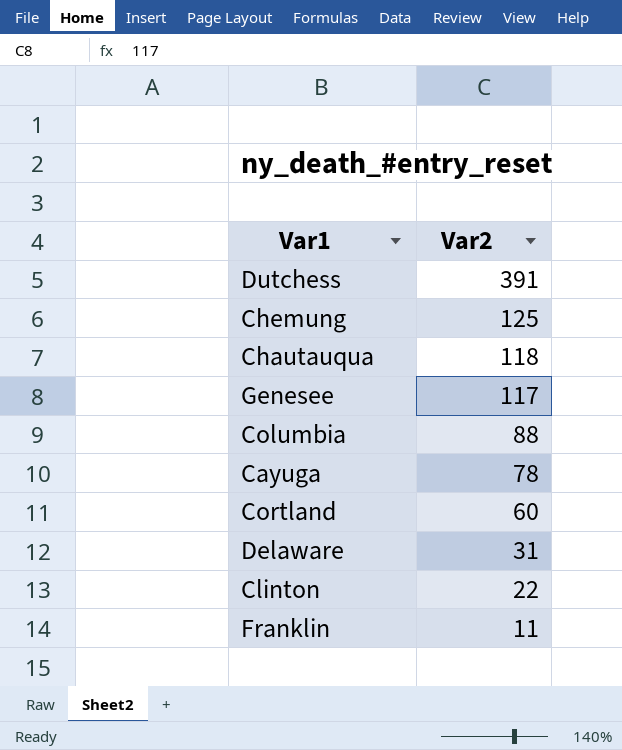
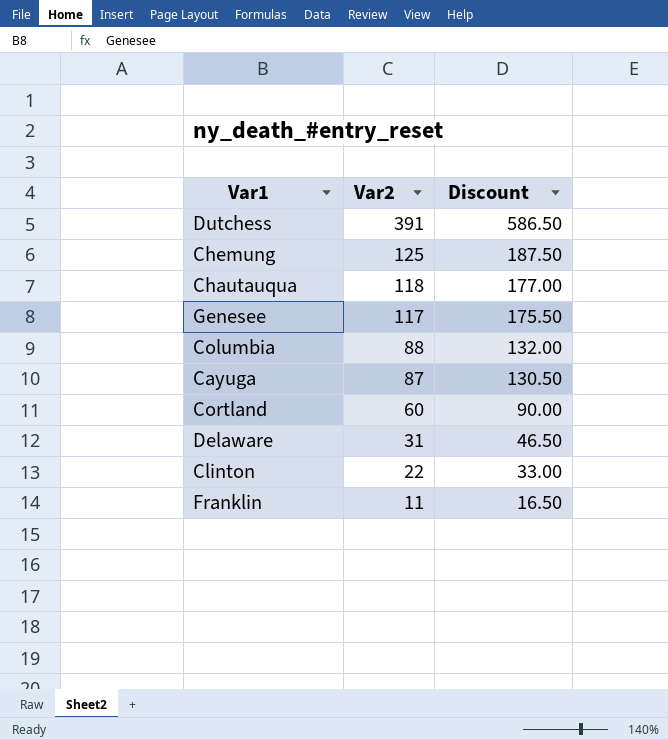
column Discount | formula: none -> [Var2] * 1.5
Cayuga | Var2: 78 -> 87

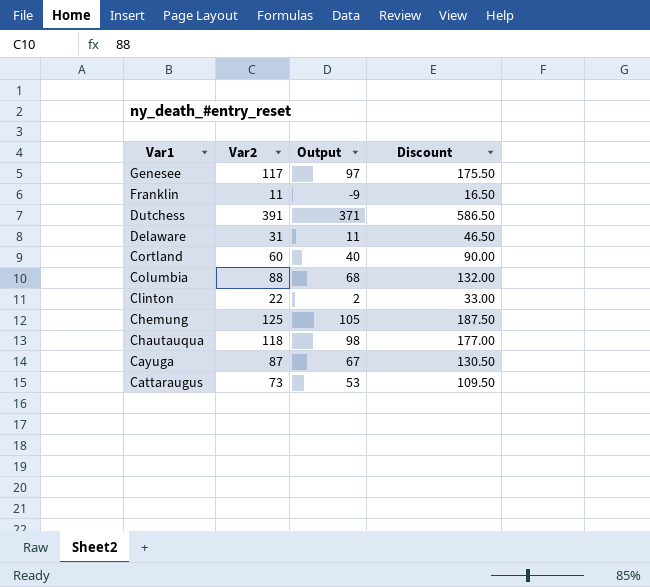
row order: Var2 descending -> Var1 descending
column Output | formula: none -> [Var2] - 20
row Cattaraugus: none -> 73 | 53 | 109.50

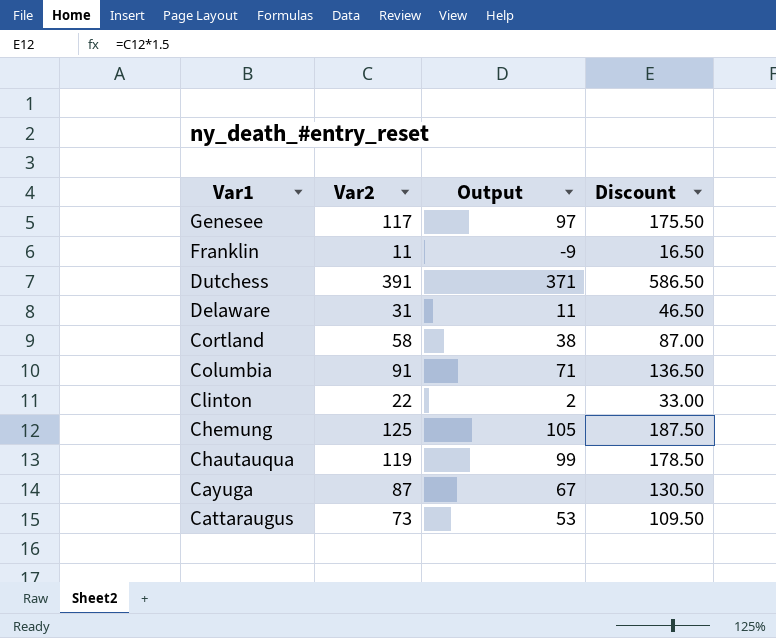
Cortland | Var2: 60 -> 58
Cortland | Output: 40 -> 38
Cortland | Discount: 90.00 -> 87.00
Columbia | Var2: 88 -> 91
Columbia | Output: 68 -> 71
Columbia | Discount: 132.00 -> 136.50
Chautauqua | Var2: 118 -> 119
Chautauqua | Output: 98 -> 99
Chautauqua | Discount: 177.00 -> 178.50

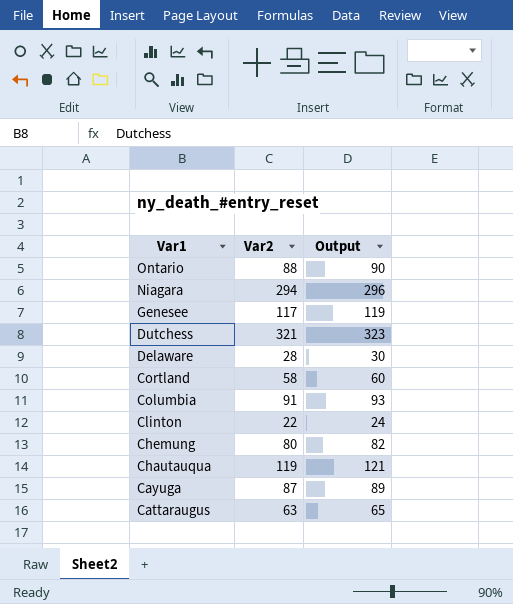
column Discount | formula: [Var2] * 1.5 -> none
column Output | formula: [Var2] - 20 -> [Var2] + 2
row Franklin: 11 | -9 | 16.50 -> none
row Ontario: none -> 88 | 90
row Niagara: none -> 294 | 296
Dutchess | Var2: 391 -> 321
Delaware | Var2: 31 -> 28
Chemung | Var2: 125 -> 80
Cattaraugus | Var2: 73 -> 63

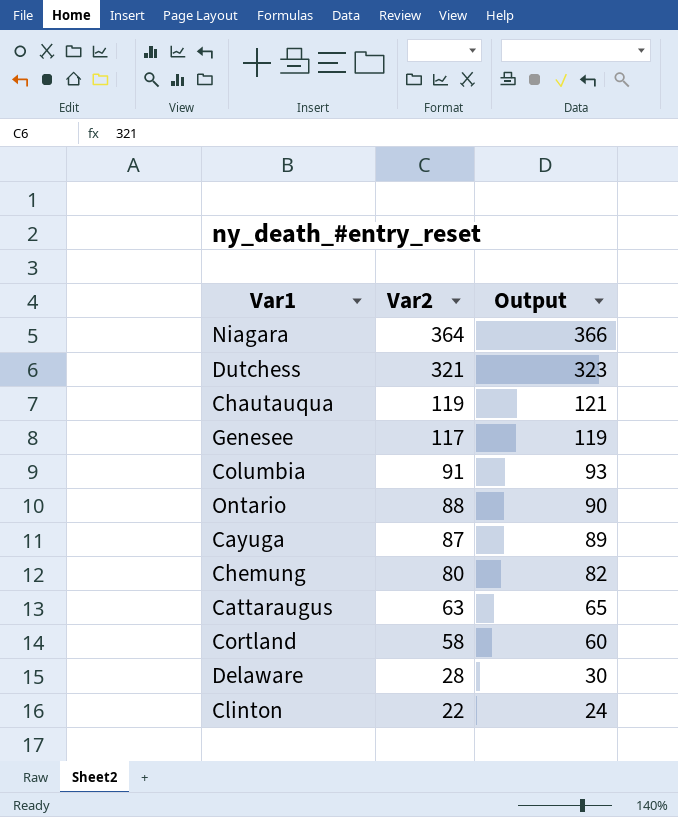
row order: Var1 descending -> Var2 descending
Niagara | Var2: 294 -> 364
Niagara | Output: 296 -> 366

